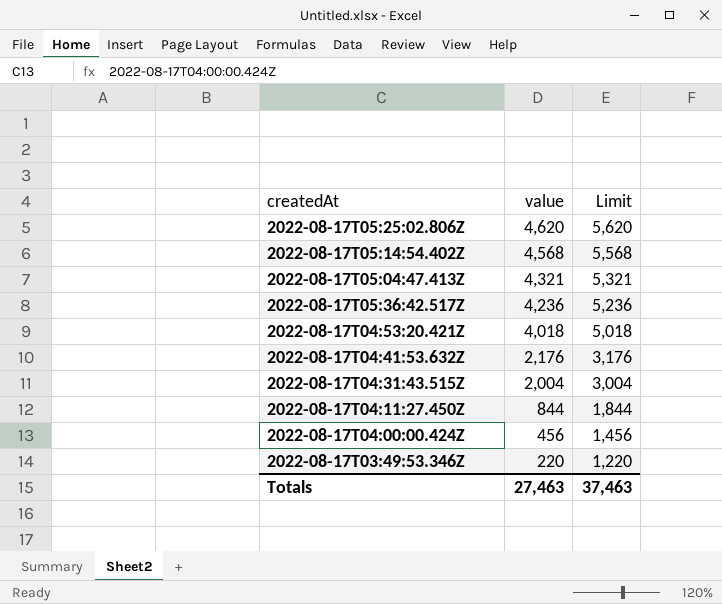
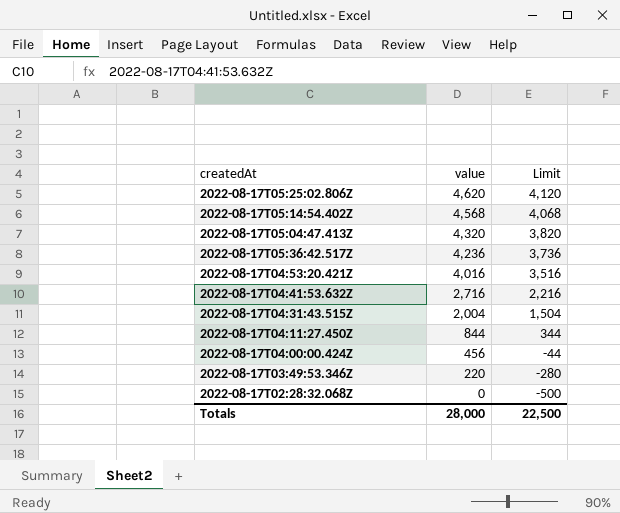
column Limit | formula: [value] + 1000 -> [value] - 500
2022-08-17T05:04:47.413Z | value: 4,321 -> 4,320
2022-08-17T04:53:20.421Z | value: 4,018 -> 4,016
2022-08-17T04:41:53.632Z | value: 2,176 -> 2,716
row 2022-08-17T02:28:32.068Z: none -> 0 | -500
Totals | value: 27,463 -> 28,000
Totals | Limit: 37,463 -> 22,500

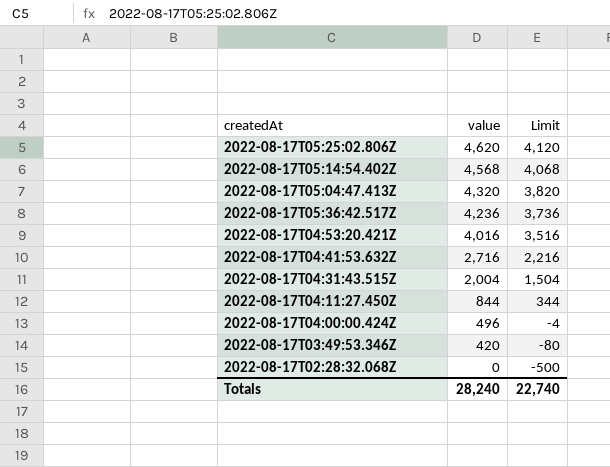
2022-08-17T04:00:00.424Z | value: 456 -> 496
2022-08-17T04:00:00.424Z | Limit: -44 -> -4
2022-08-17T03:49:53.346Z | value: 220 -> 420
2022-08-17T03:49:53.346Z | Limit: -280 -> -80
Totals | value: 28,000 -> 28,240
Totals | Limit: 22,500 -> 22,740

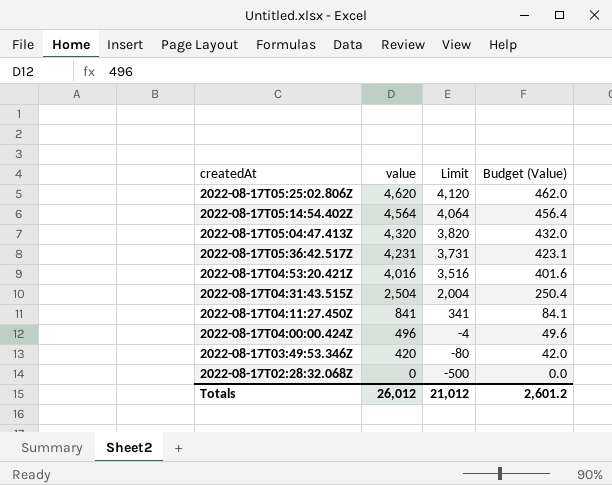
column Budget (Value) | formula: none -> [value] * 0.1
row 2022-08-17T04:41:53.632Z: 2,716 | 2,216 -> none
2022-08-17T05:14:54.402Z | value: 4,568 -> 4,564
2022-08-17T05:14:54.402Z | Limit: 4,068 -> 4,064
2022-08-17T05:36:42.517Z | value: 4,236 -> 4,231
2022-08-17T05:36:42.517Z | Limit: 3,736 -> 3,731
2022-08-17T04:31:43.515Z | value: 2,004 -> 2,504
2022-08-17T04:31:43.515Z | Limit: 1,504 -> 2,004
2022-08-17T04:11:27.450Z | value: 844 -> 841
2022-08-17T04:11:27.450Z | Limit: 344 -> 341
Totals | value: 28,240 -> 26,012
Totals | Limit: 22,740 -> 21,012

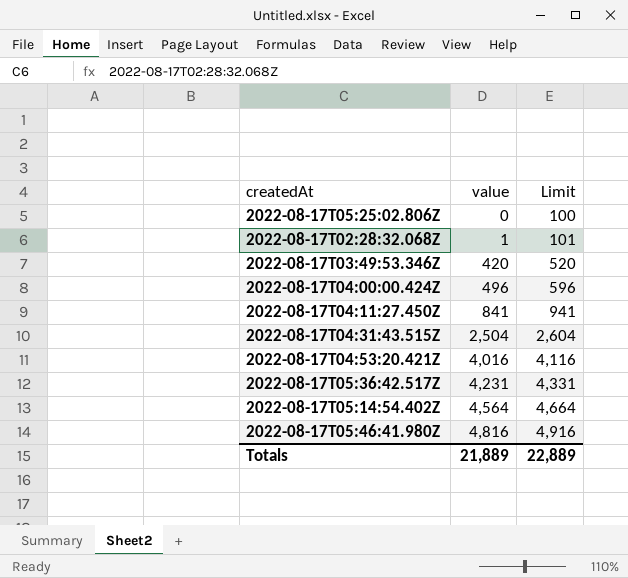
row order: value descending -> value ascending
column Budget (Value) | formula: [value] * 0.1 -> none
column Limit | formula: [value] - 500 -> [value] + 100
row 2022-08-17T05:04:47.413Z: 4,320 | 3,820 | 432.0 -> none
2022-08-17T05:25:02.806Z | value: 4,620 -> 0
2022-08-17T02:28:32.068Z | value: 0 -> 1
row 2022-08-17T05:46:41.980Z: none -> 4,816 | 4,916
Totals | value: 26,012 -> 21,889
Totals | Limit: 21,012 -> 22,889

